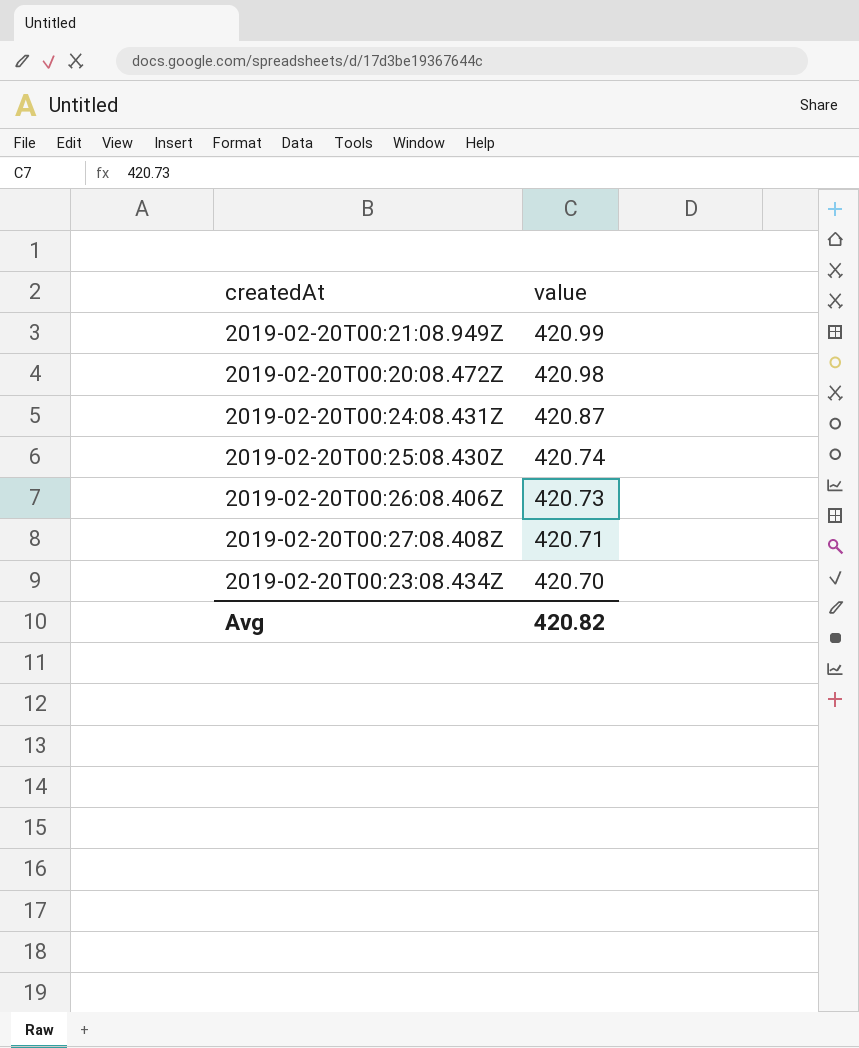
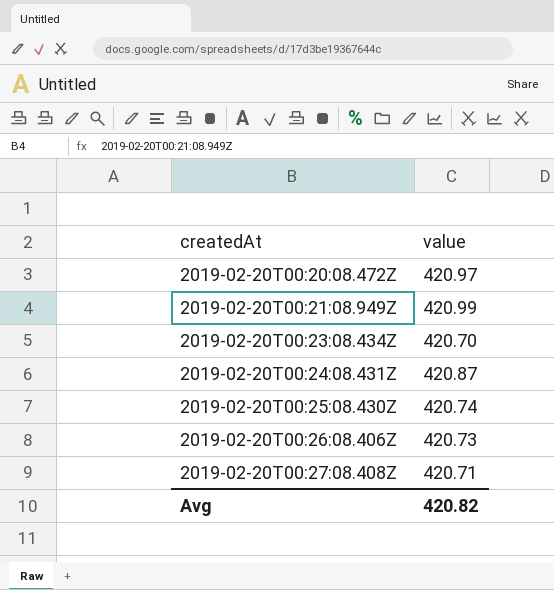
row order: value descending -> createdAt ascending
2019-02-20T00:20:08.472Z | value: 420.98 -> 420.97

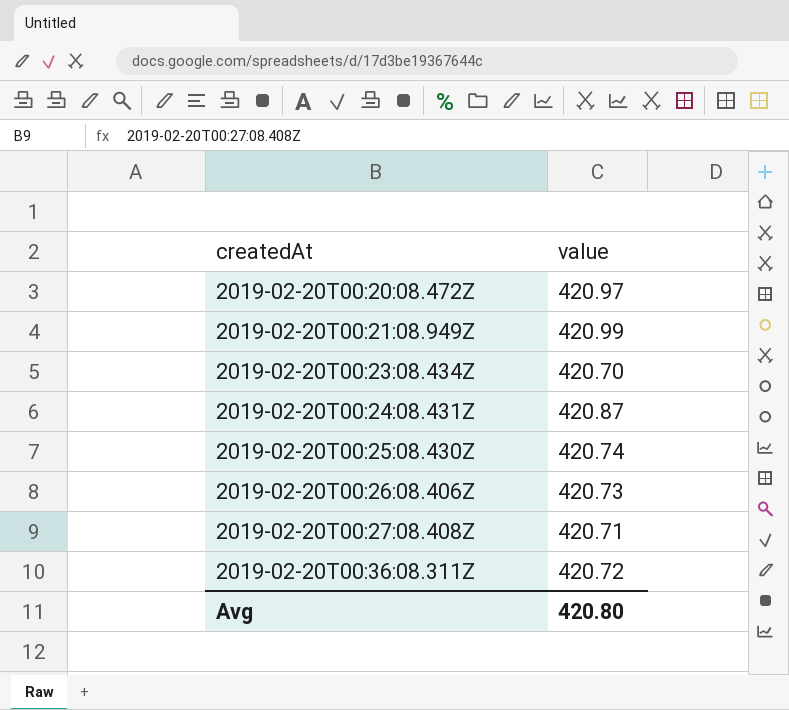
row 2019-02-20T00:36:08.311Z: none -> 420.72
Avg | value: 420.82 -> 420.80

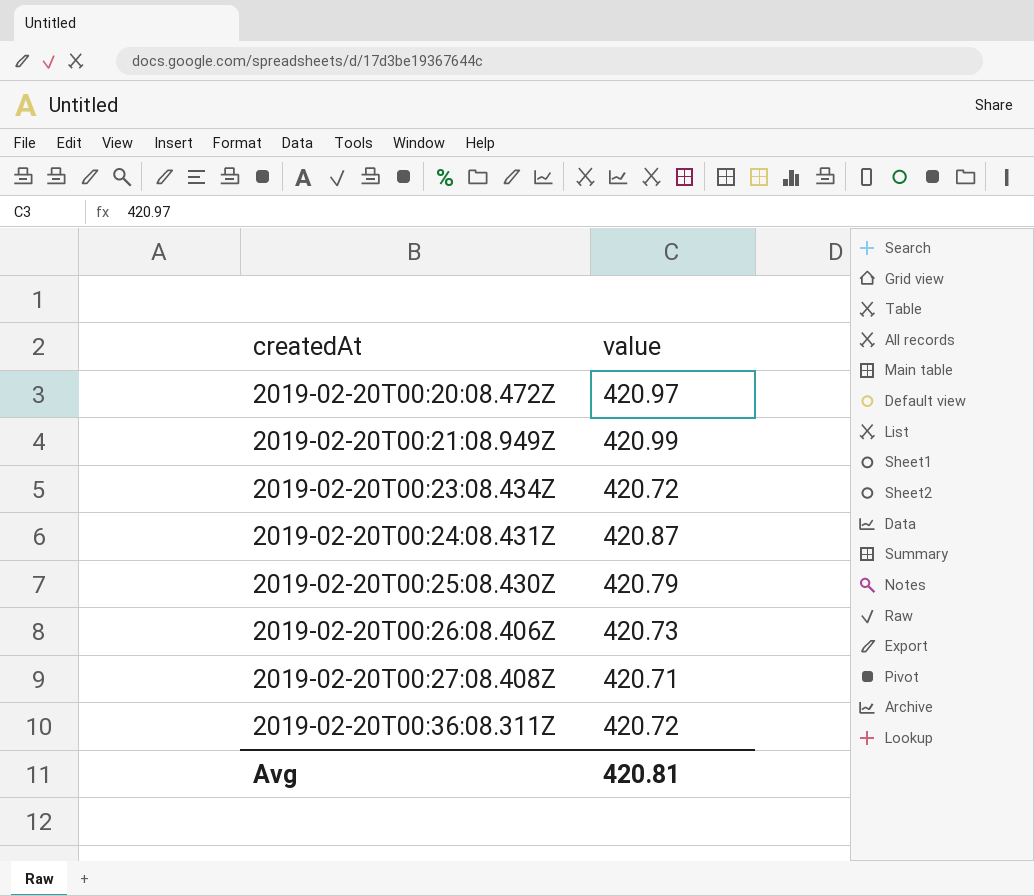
2019-02-20T00:23:08.434Z | value: 420.70 -> 420.72
2019-02-20T00:25:08.430Z | value: 420.74 -> 420.79
Avg | value: 420.80 -> 420.81

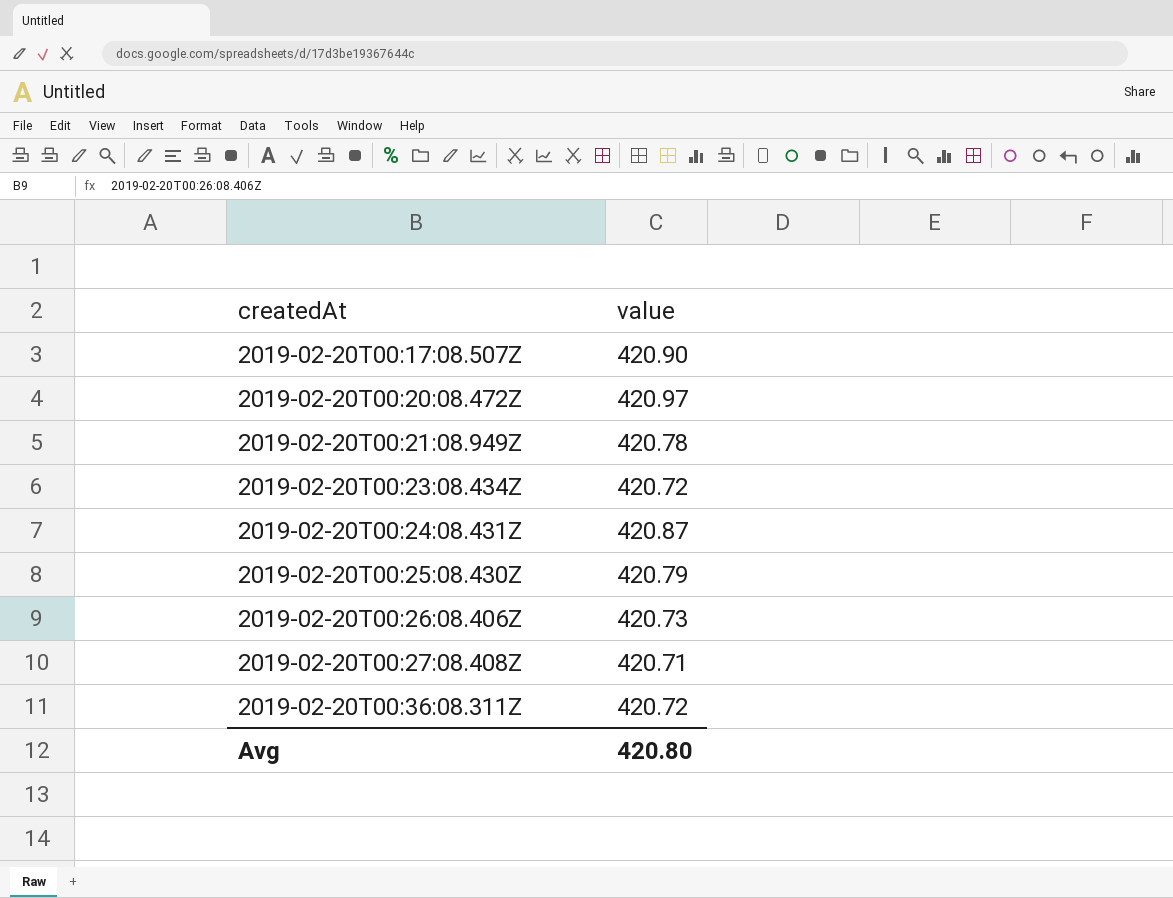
row 2019-02-20T00:17:08.507Z: none -> 420.90
2019-02-20T00:21:08.949Z | value: 420.99 -> 420.78
Avg | value: 420.81 -> 420.80

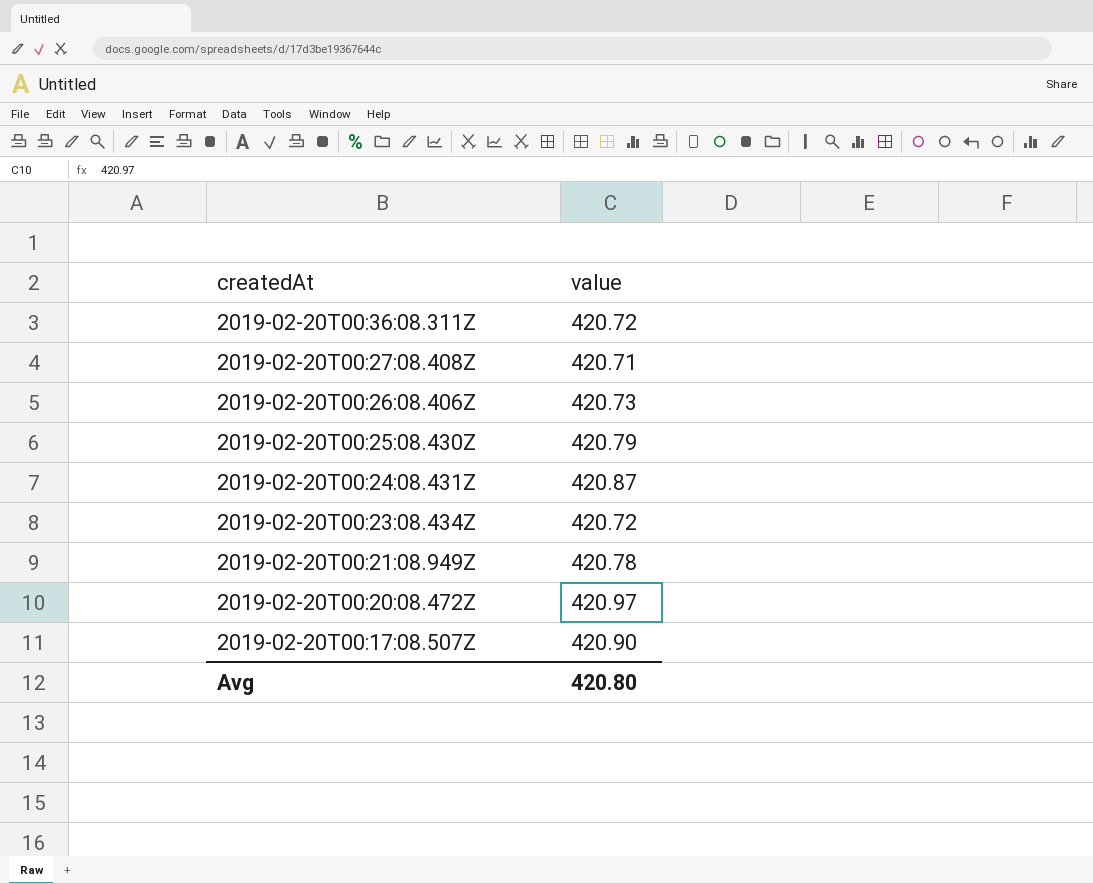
row order: createdAt ascending -> createdAt descending

